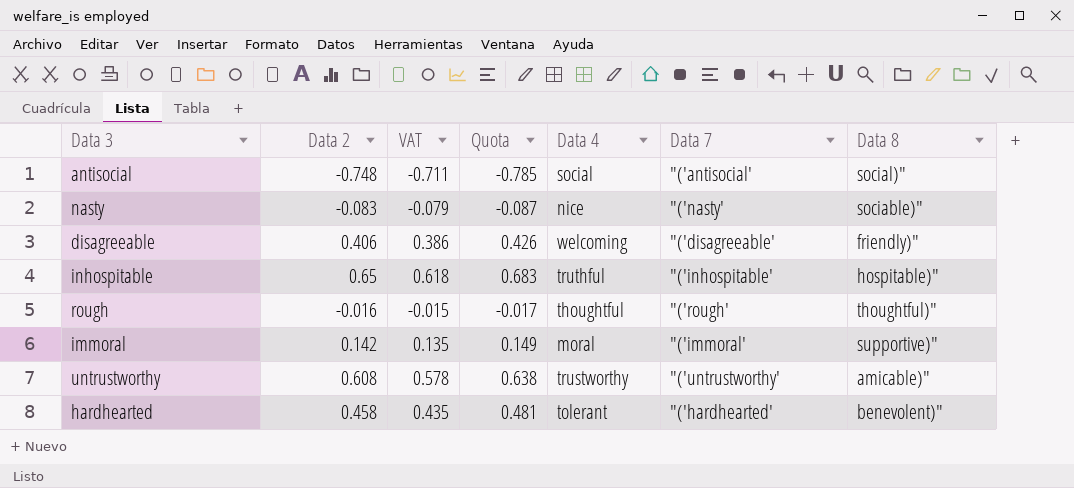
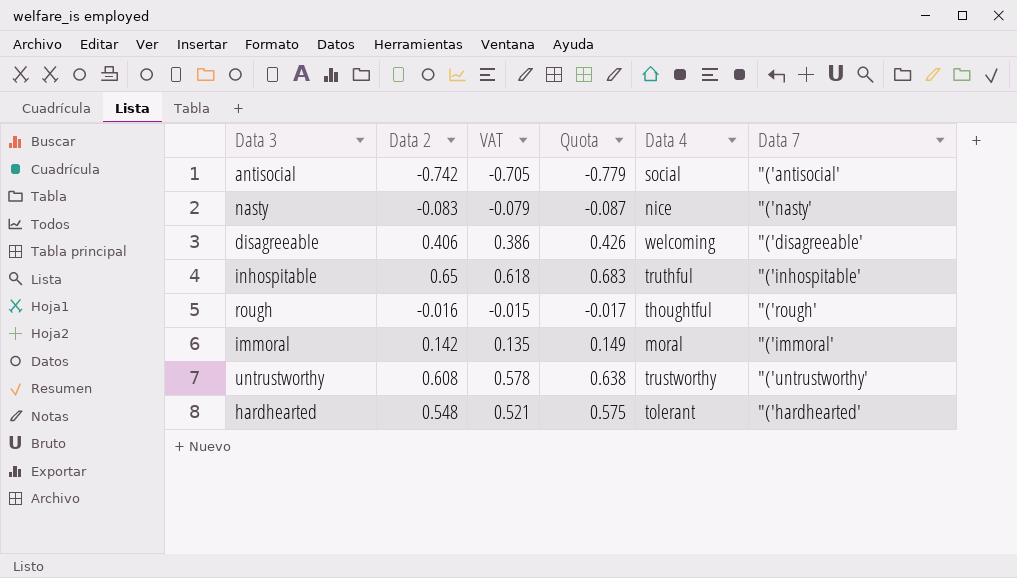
column Data 8 | position: 7 -> none
antisocial | Data 2: -0.748 -> -0.742
antisocial | VAT: -0.711 -> -0.705
antisocial | Quota: -0.785 -> -0.779
hardhearted | Data 2: 0.458 -> 0.548
hardhearted | VAT: 0.435 -> 0.521
hardhearted | Quota: 0.481 -> 0.575

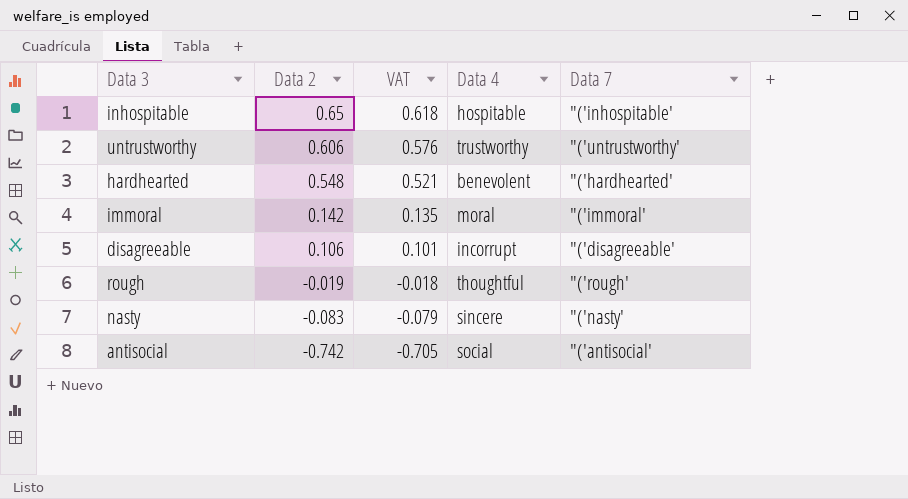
row order: none -> Data 2 descending
column Quota | formula: [Data 2] * 1.05 -> none
inhospitable | Data 4: truthful -> hospitable
untrustworthy | Data 2: 0.608 -> 0.606
untrustworthy | VAT: 0.578 -> 0.576
hardhearted | Data 4: tolerant -> benevolent
disagreeable | Data 2: 0.406 -> 0.106
disagreeable | VAT: 0.386 -> 0.101
disagreeable | Data 4: welcoming -> incorrupt
rough | Data 2: -0.016 -> -0.019
rough | VAT: -0.015 -> -0.018
nasty | Data 4: nice -> sincere

